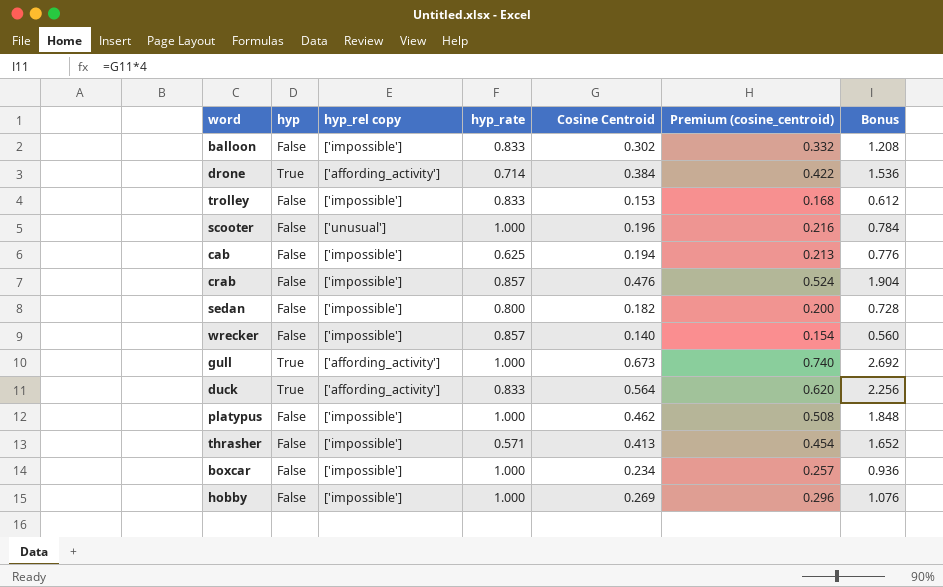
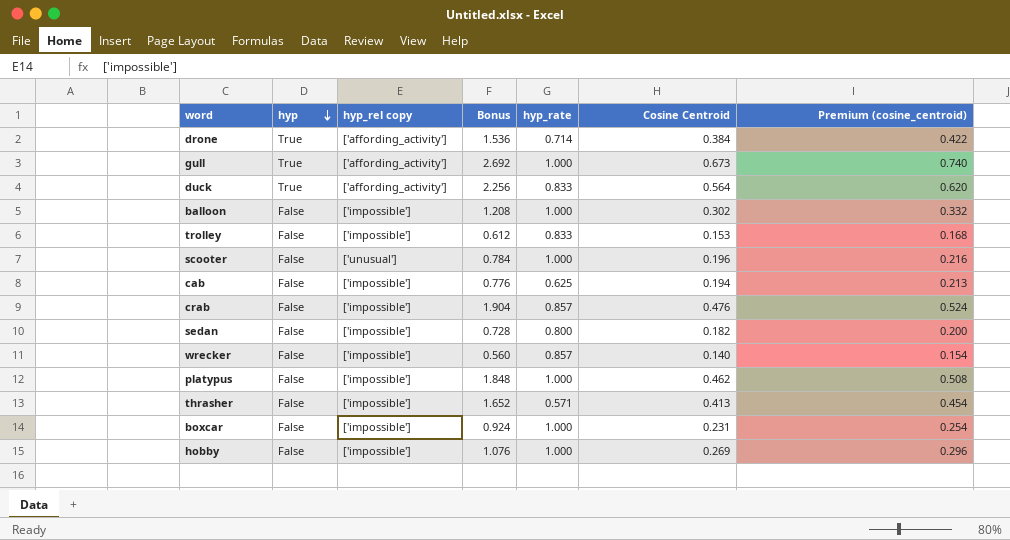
row order: none -> hyp descending
column Bonus | position: 7 -> 4
balloon | hyp_rate: 0.833 -> 1.000
boxcar | Bonus: 0.936 -> 0.924
boxcar | Cosine Centroid: 0.234 -> 0.231
boxcar | Premium (cosine_centroid): 0.257 -> 0.254

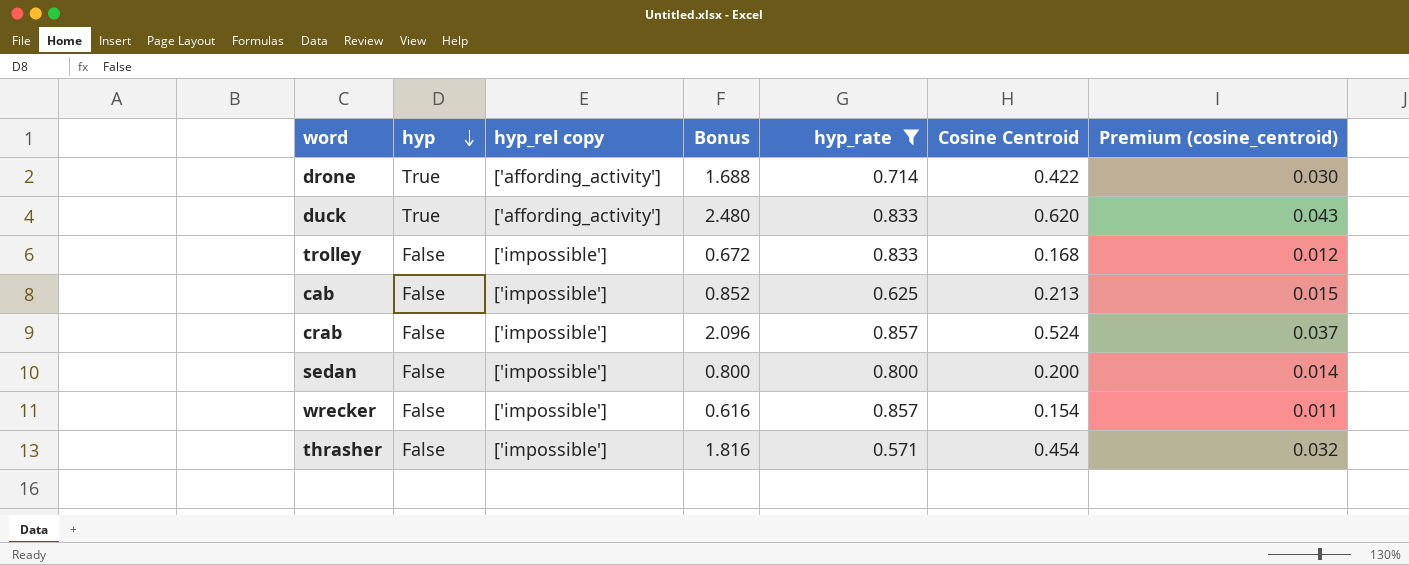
filter: none -> hyp_rate != 1.000
column Premium (cosine_centroid) | formula: [Cosine Centroid] * 1.1 -> [Cosine Centroid] * 0.07
drone | Bonus: 1.536 -> 1.688
drone | Cosine Centroid: 0.384 -> 0.422
duck | Bonus: 2.256 -> 2.480
duck | Cosine Centroid: 0.564 -> 0.620
trolley | Bonus: 0.612 -> 0.672
trolley | Cosine Centroid: 0.153 -> 0.168
cab | Bonus: 0.776 -> 0.852
cab | Cosine Centroid: 0.194 -> 0.213
crab | Bonus: 1.904 -> 2.096
crab | Cosine Centroid: 0.476 -> 0.524
sedan | Bonus: 0.728 -> 0.800
sedan | Cosine Centroid: 0.182 -> 0.200
wrecker | Bonus: 0.560 -> 0.616
wrecker | Cosine Centroid: 0.140 -> 0.154
thrasher | Bonus: 1.652 -> 1.816
thrasher | Cosine Centroid: 0.413 -> 0.454

